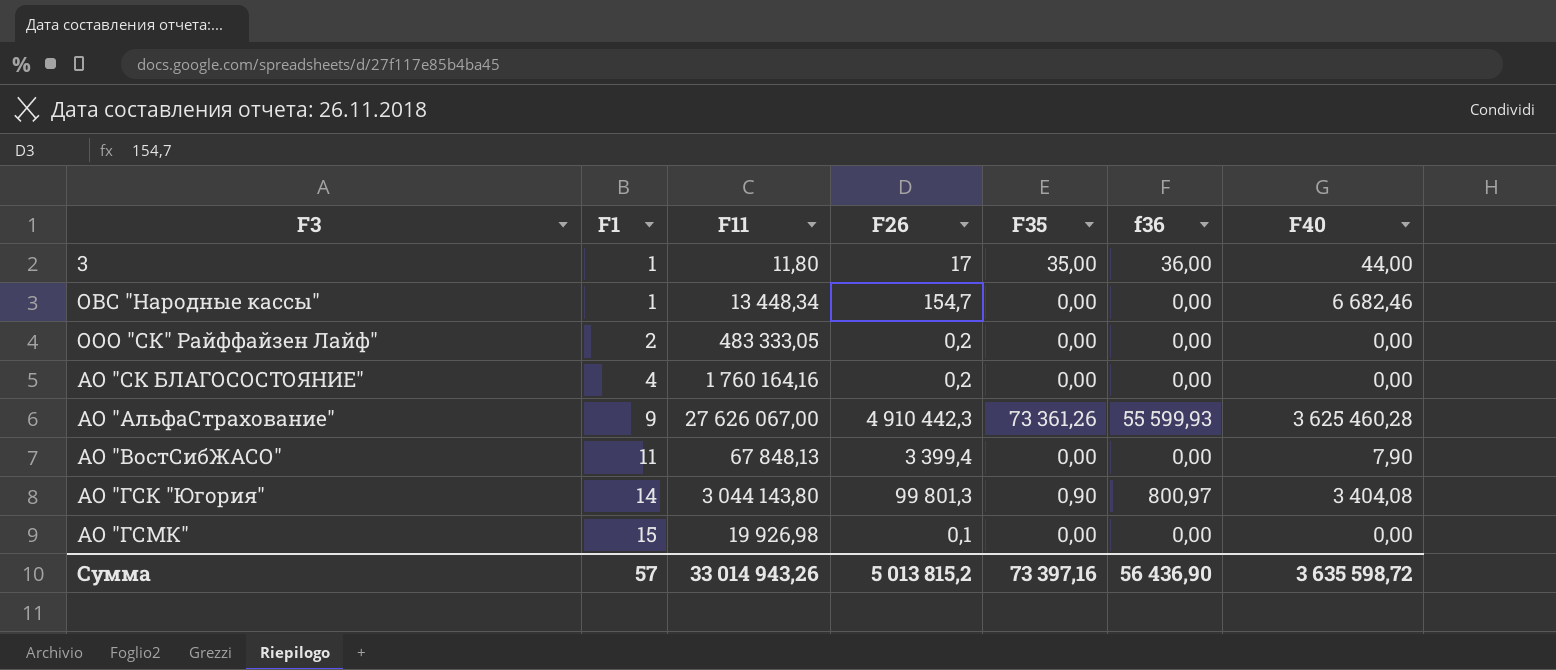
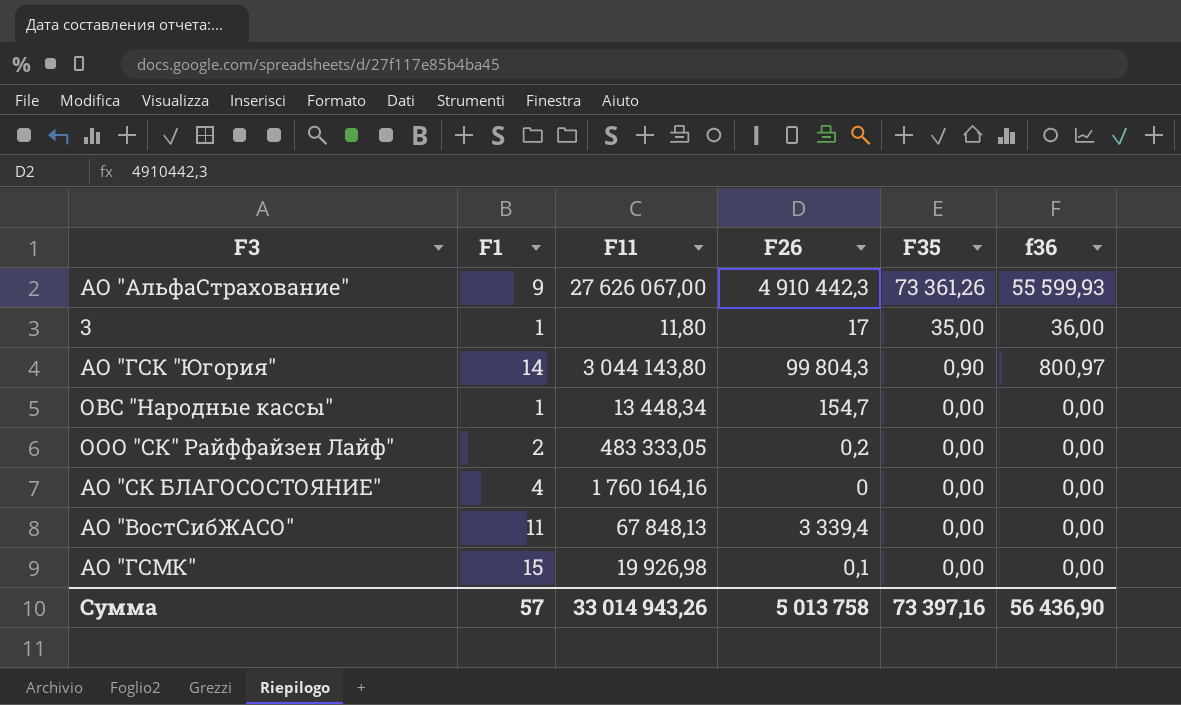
row order: F1 ascending -> F35 descending
column F40 | position: 7 -> none
АО "ГСК "Югория" | F26: 99 801,3 -> 99 804,3
АО "СК БЛАГОСОСТОЯНИЕ" | F26: 0,2 -> 0
АО "ВостСибЖАСО" | F26: 3 399,4 -> 3 339,4
Сумма | F26: 5 013 815,2 -> 5 013 758

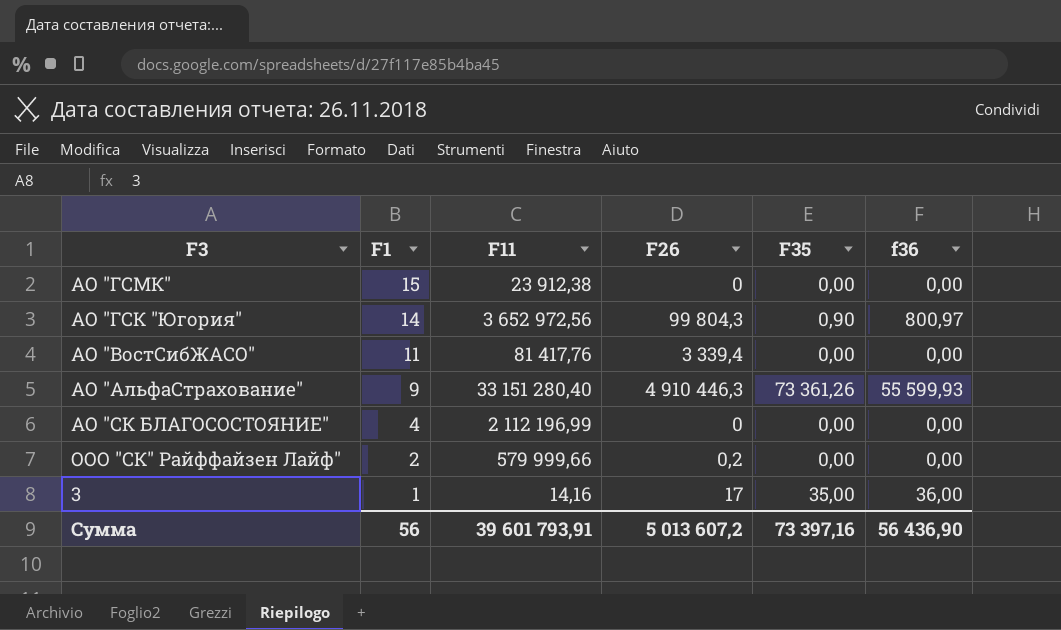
row order: F35 descending -> F1 descending
row ОВС "Народные кассы": 1 | 13 448,34 | 154,7 | 0,00 | 0,00 -> none
АО "ГСМК" | F11: 19 926,98 -> 23 912,38
АО "ГСМК" | F26: 0,1 -> 0
АО "ГСК "Югория" | F11: 3 044 143,80 -> 3 652 972,56
АО "ВостСибЖАСО" | F11: 67 848,13 -> 81 417,76
АО "АльфаСтрахование" | F11: 27 626 067,00 -> 33 151 280,40
АО "АльфаСтрахование" | F26: 4 910 442,3 -> 4 910 446,3
АО "СК БЛАГОСОСТОЯНИЕ" | F11: 1 760 164,16 -> 2 112 196,99
ООО "СК" Райффайзен Лайф" | F11: 483 333,05 -> 579 999,66
3 | F11: 11,80 -> 14,16
Сумма | F1: 57 -> 56
Сумма | F11: 33 014 943,26 -> 39 601 793,91
Сумма | F26: 5 013 758 -> 5 013 607,2

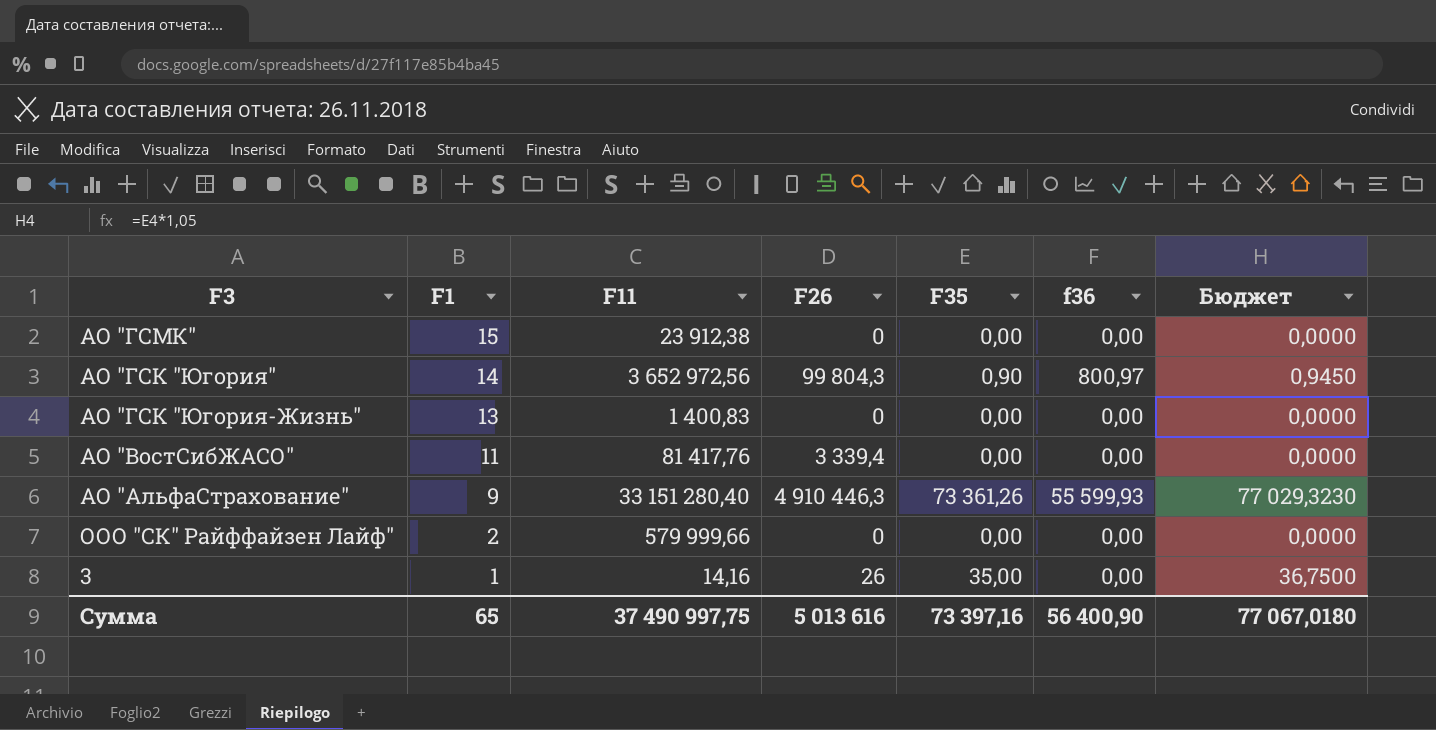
column Бюджет | formula: none -> [F35] * 1,05
row АО "СК БЛАГОСОСТОЯНИЕ": 4 | 2 112 196,99 | 0 | 0,00 | 0,00 -> none
row АО "ГСК "Югория-Жизнь": none -> 13 | 1 400,83 | 0 | 0,00 | 0,00 | 0,0000
ООО "СК" Райффайзен Лайф" | F26: 0,2 -> 0
3 | F26: 17 -> 26
3 | f36: 36,00 -> 0,00
Сумма | F1: 56 -> 65
Сумма | F11: 39 601 793,91 -> 37 490 997,75
Сумма | F26: 5 013 607,2 -> 5 013 616
Сумма | f36: 56 436,90 -> 56 400,90

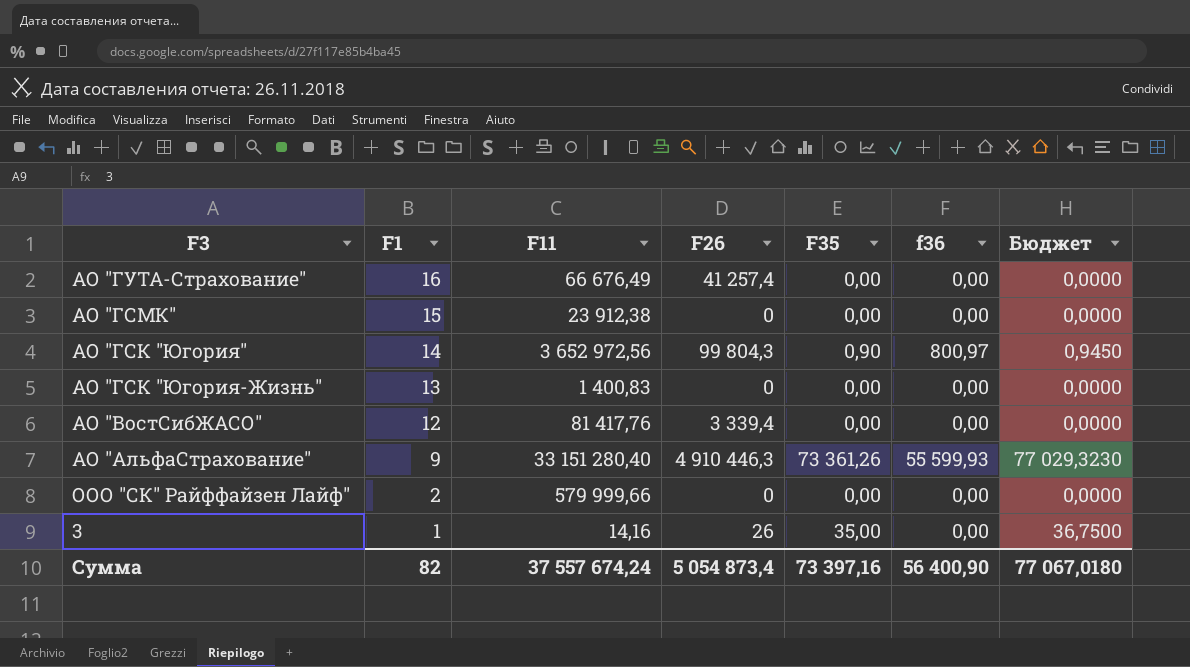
row АО "ГУТА-Страхование": none -> 16 | 66 676,49 | 41 257,4 | 0,00 | 0,00 | 0,0000
АО "ВостСибЖАСО" | F1: 11 -> 12
Сумма | F1: 65 -> 82
Сумма | F11: 37 490 997,75 -> 37 557 674,24
Сумма | F26: 5 013 616 -> 5 054 873,4

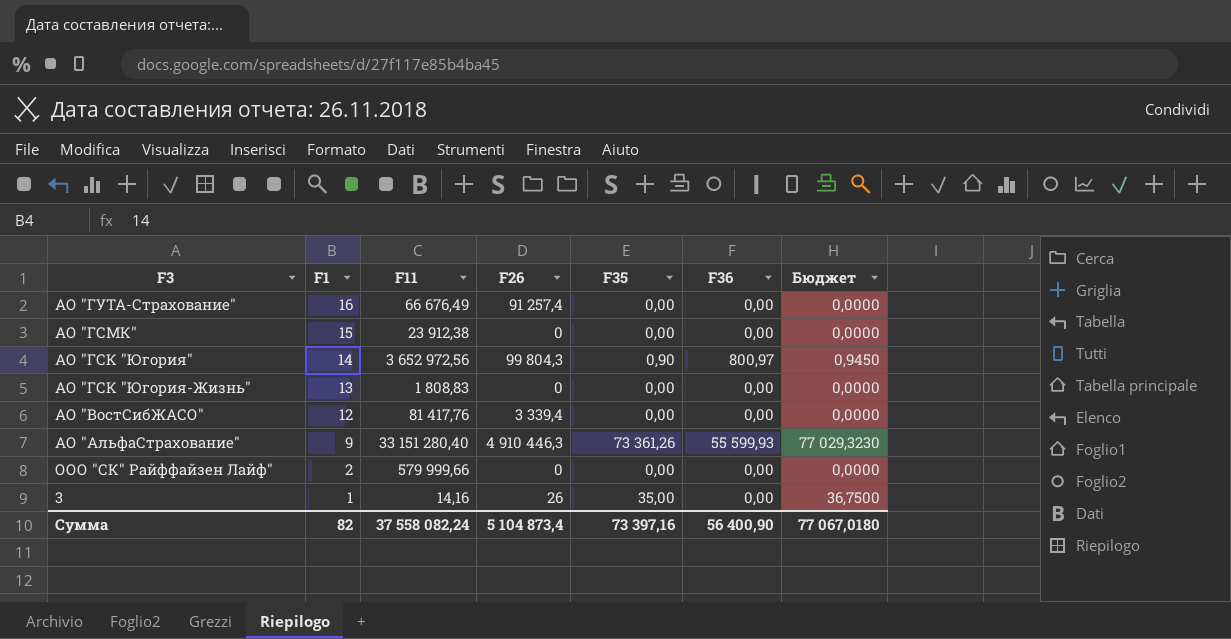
column name: f36 -> F36
АО "ГУТА-Страхование" | F26: 41 257,4 -> 91 257,4
АО "ГСК "Югория-Жизнь" | F11: 1 400,83 -> 1 808,83
Сумма | F11: 37 557 674,24 -> 37 558 082,24
Сумма | F26: 5 054 873,4 -> 5 104 873,4

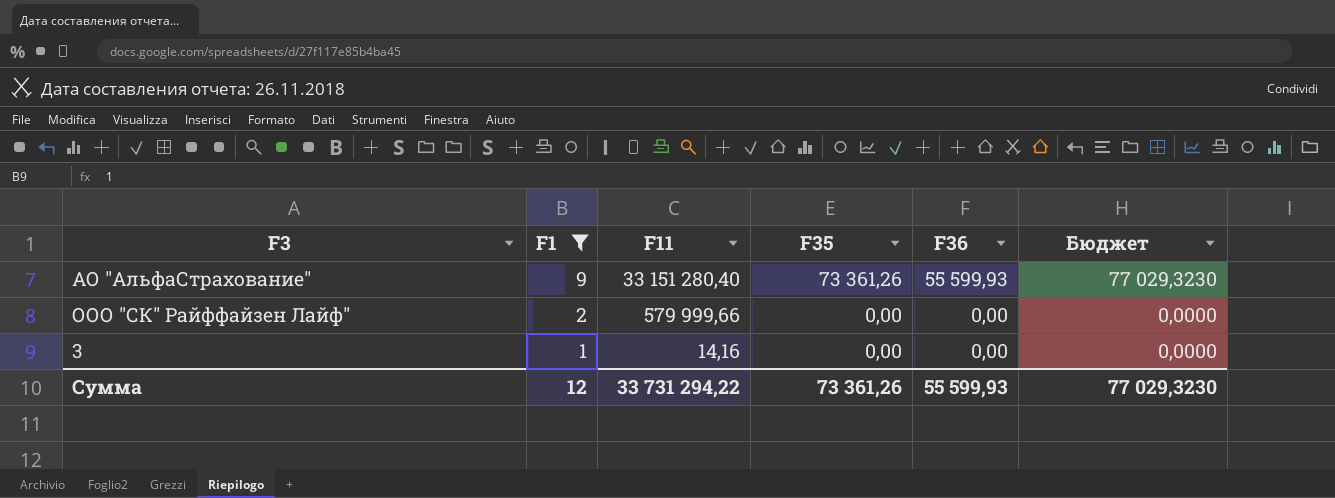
filter: none -> F1 <= 9
column F26 | position: 4 -> none
3 | F35: 35,00 -> 0,00
3 | Бюджет: 36,7500 -> 0,0000
Сумма | F1: 82 -> 12
Сумма | F11: 37 558 082,24 -> 33 731 294,22
Сумма | F35: 73 397,16 -> 73 361,26
Сумма | F36: 56 400,90 -> 55 599,93
Сумма | Бюджет: 77 067,0180 -> 77 029,3230

